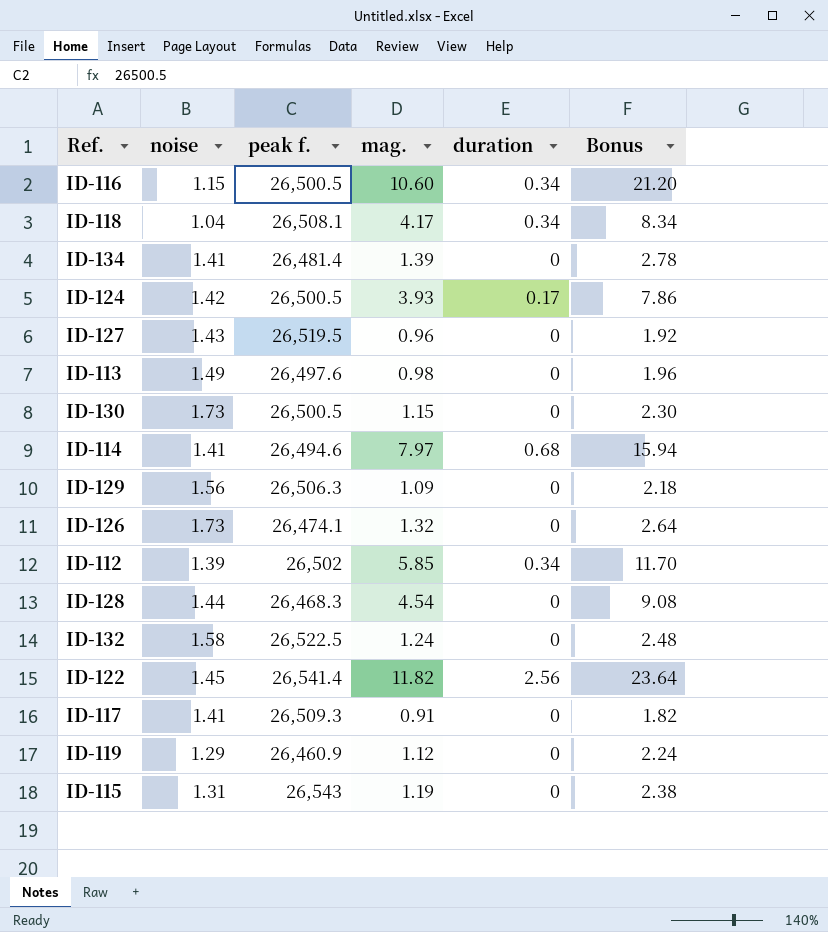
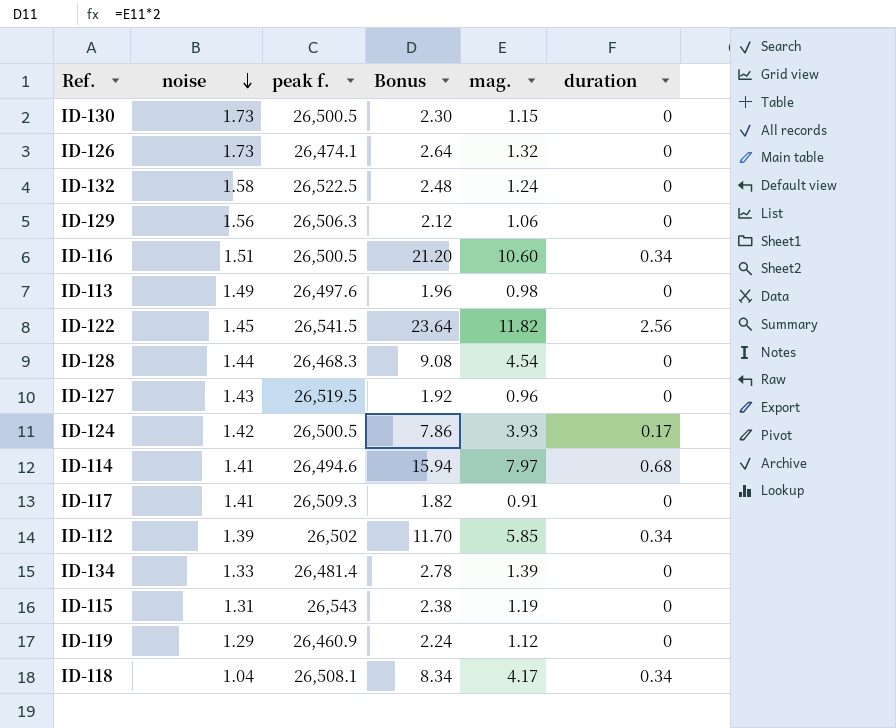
row order: none -> noise descending
column Bonus | position: 6 -> 4
ID-129 | Bonus: 2.18 -> 2.12
ID-129 | mag.: 1.09 -> 1.06
ID-116 | noise: 1.15 -> 1.51
ID-122 | peak f.: 26,541.4 -> 26,541.5
ID-134 | noise: 1.41 -> 1.33

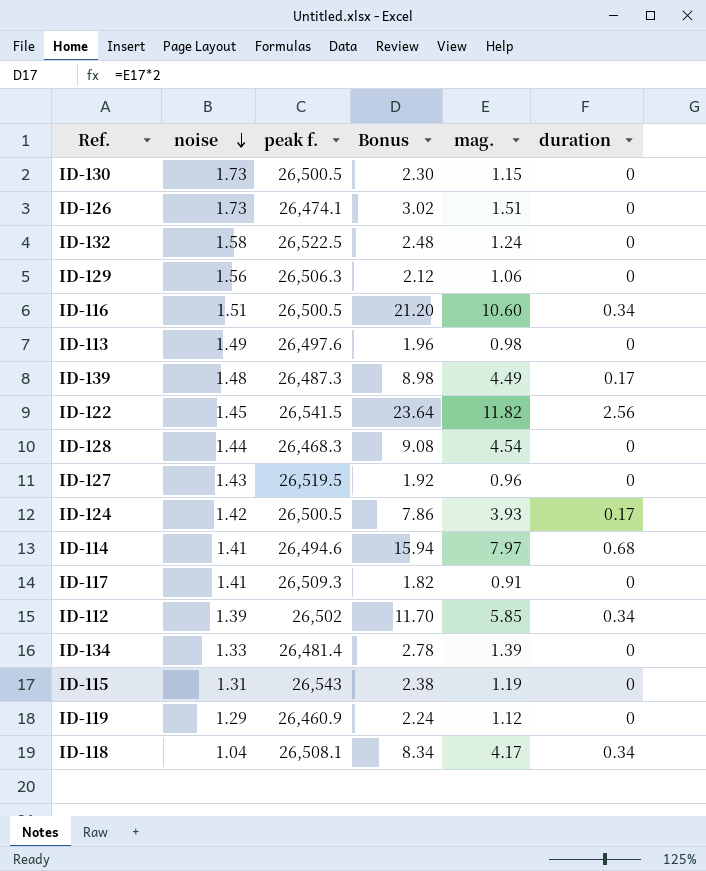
ID-126 | Bonus: 2.64 -> 3.02
ID-126 | mag.: 1.32 -> 1.51
row ID-139: none -> 1.48 | 26,487.3 | 8.98 | 4.49 | 0.17

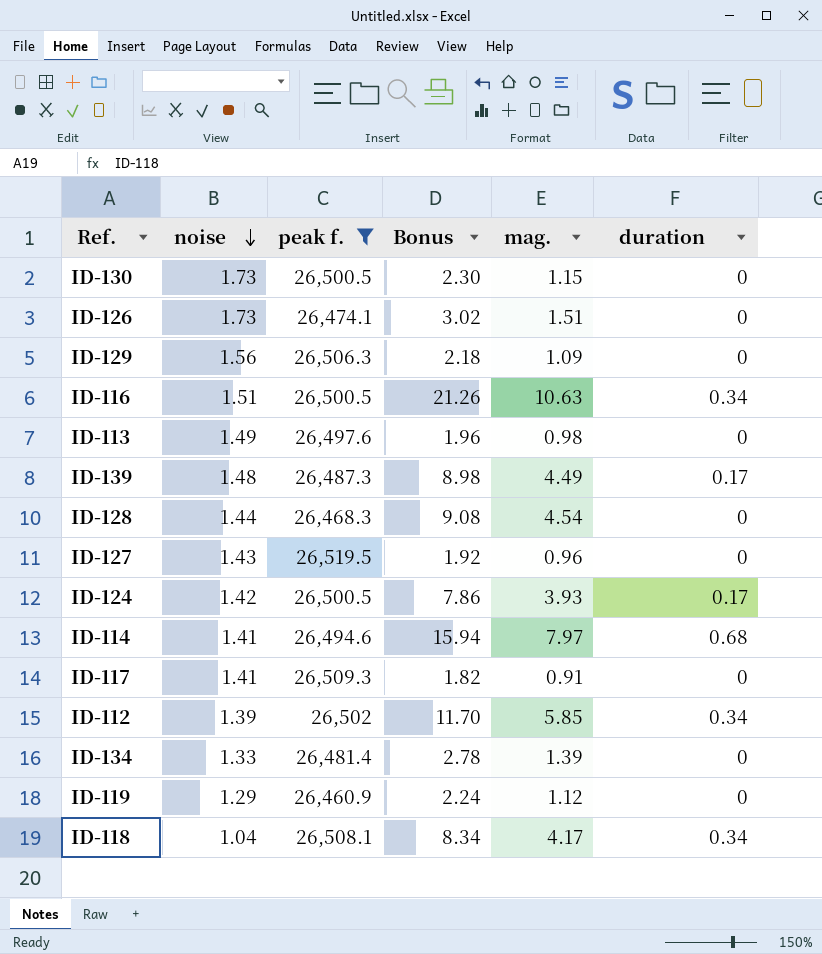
filter: none -> peak f. <= 26,519.5
ID-129 | Bonus: 2.12 -> 2.18
ID-129 | mag.: 1.06 -> 1.09
ID-116 | Bonus: 21.20 -> 21.26
ID-116 | mag.: 10.60 -> 10.63

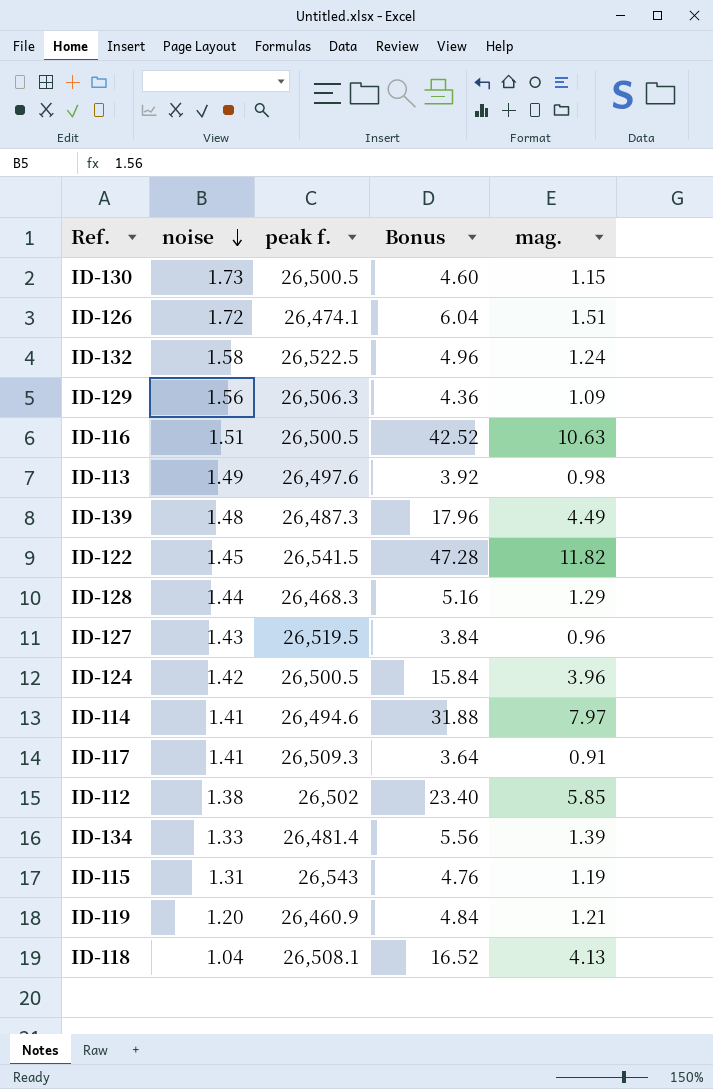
filter: peak f. <= 26,519.5 -> none
column duration | position: 6 -> none
column Bonus | formula: [mag.] * 2 -> [mag.] * 4
ID-126 | noise: 1.73 -> 1.72
ID-128 | mag.: 4.54 -> 1.29
ID-124 | mag.: 3.93 -> 3.96
ID-112 | noise: 1.39 -> 1.38
ID-119 | noise: 1.29 -> 1.20
ID-119 | mag.: 1.12 -> 1.21
ID-118 | mag.: 4.17 -> 4.13

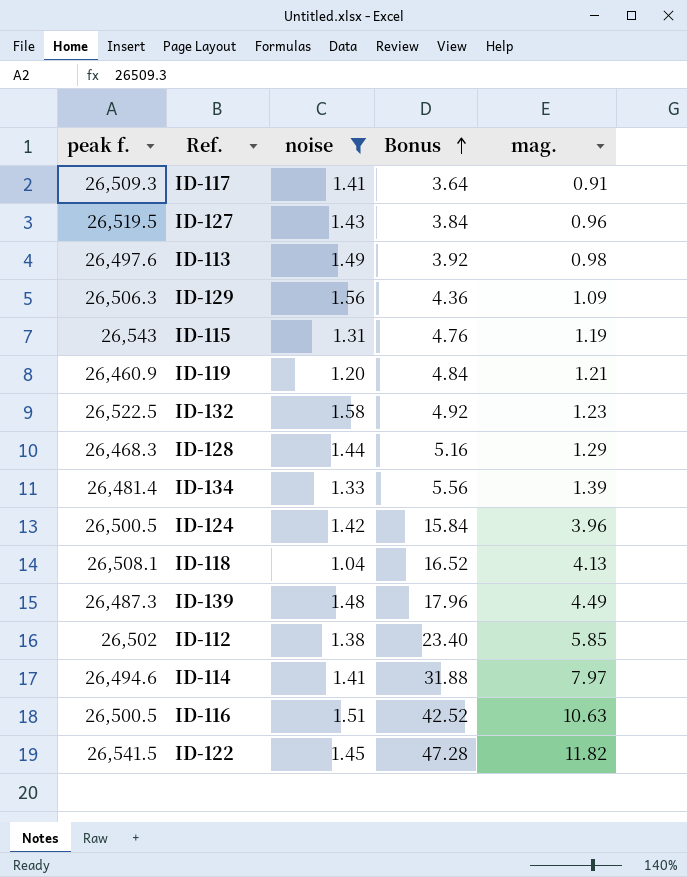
filter: none -> noise <= 1.58
row order: noise descending -> Bonus ascending
column peak f. | position: 3 -> 1
ID-132 | Bonus: 4.96 -> 4.92
ID-132 | mag.: 1.24 -> 1.23

